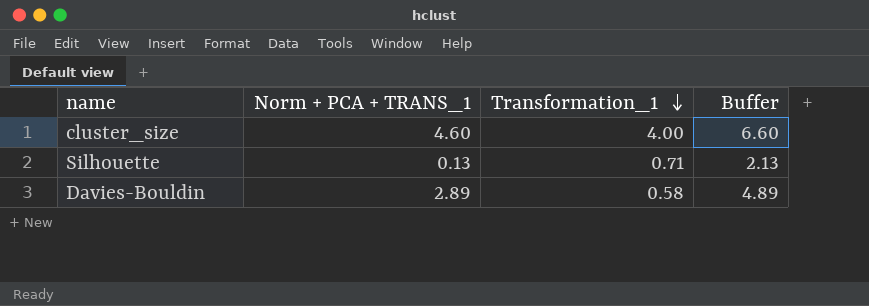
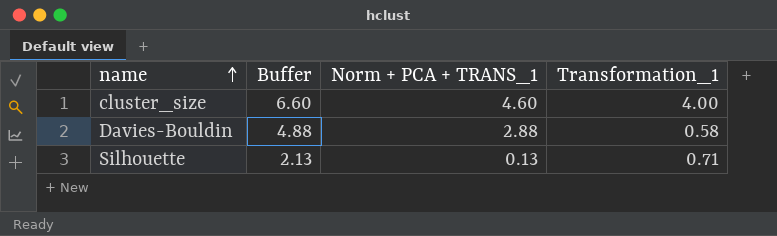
row order: Transformation_1 descending -> name ascending
column Buffer | position: 4 -> 2
Davies-Bouldin | Buffer: 4.89 -> 4.88
Davies-Bouldin | Norm + PCA + TRANS_1: 2.89 -> 2.88

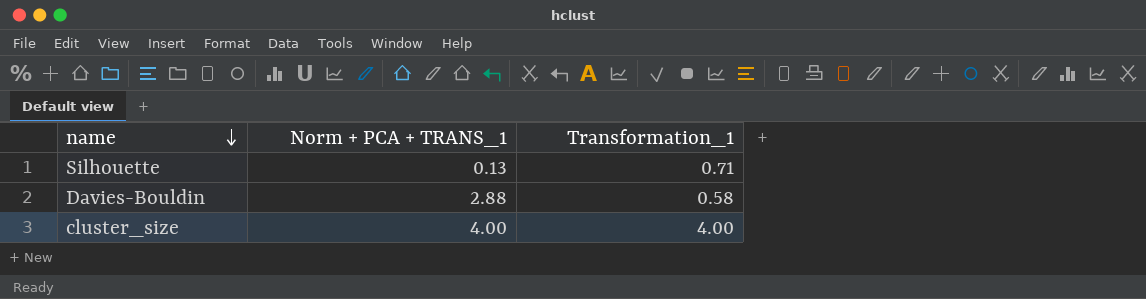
row order: name ascending -> name descending
column Buffer | formula: [Norm + PCA + TRANS_1] + 2 -> none
cluster_size | Norm + PCA + TRANS_1: 4.60 -> 4.00

